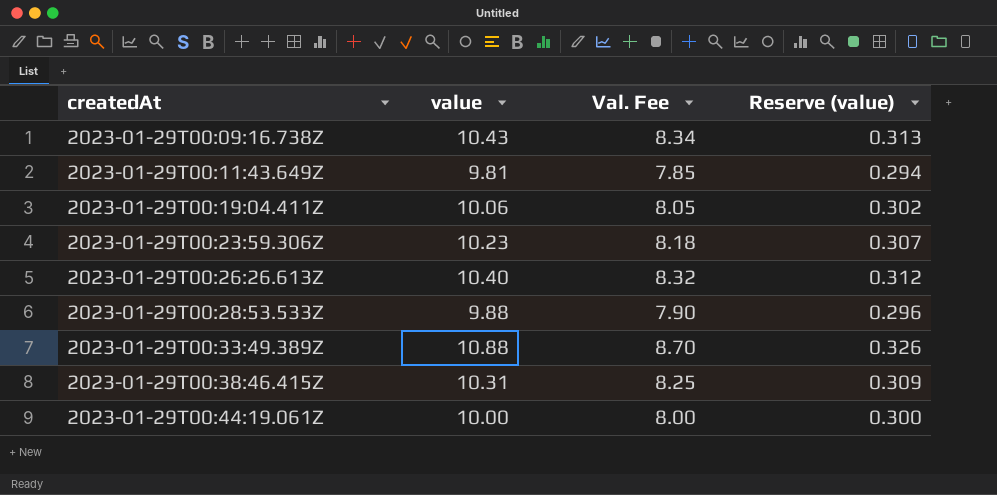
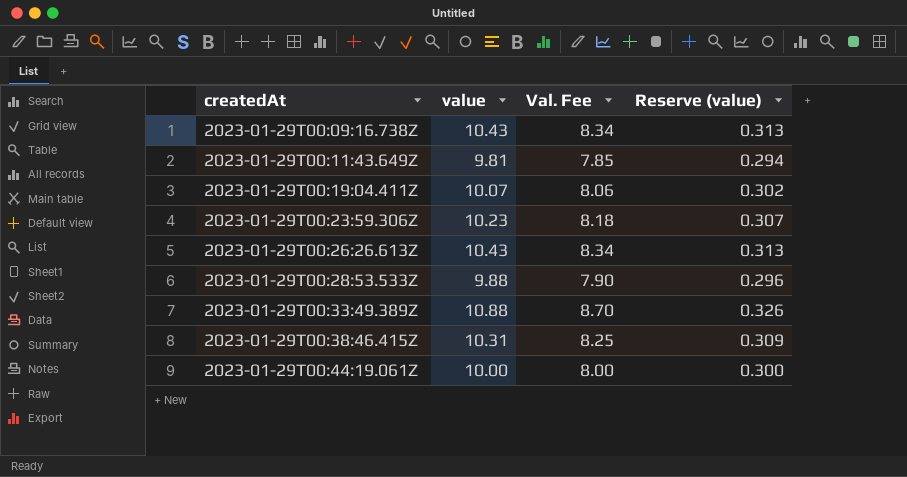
2023-01-29T00:19:04.411Z | value: 10.06 -> 10.07
2023-01-29T00:19:04.411Z | Val. Fee: 8.05 -> 8.06
2023-01-29T00:26:26.613Z | value: 10.40 -> 10.43
2023-01-29T00:26:26.613Z | Val. Fee: 8.32 -> 8.34
2023-01-29T00:26:26.613Z | Reserve (value): 0.312 -> 0.313

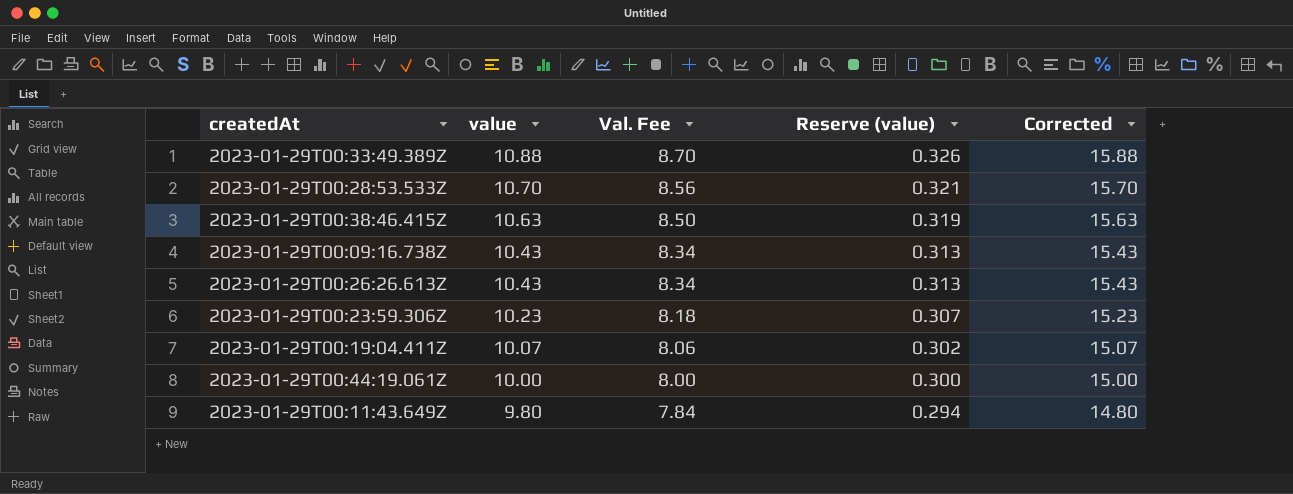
row order: createdAt ascending -> value descending
column Corrected | formula: none -> [value] + 5
2023-01-29T00:28:53.533Z | value: 9.88 -> 10.70
2023-01-29T00:28:53.533Z | Val. Fee: 7.90 -> 8.56
2023-01-29T00:28:53.533Z | Reserve (value): 0.296 -> 0.321
2023-01-29T00:38:46.415Z | value: 10.31 -> 10.63
2023-01-29T00:38:46.415Z | Val. Fee: 8.25 -> 8.50
2023-01-29T00:38:46.415Z | Reserve (value): 0.309 -> 0.319
2023-01-29T00:11:43.649Z | value: 9.81 -> 9.80
2023-01-29T00:11:43.649Z | Val. Fee: 7.85 -> 7.84

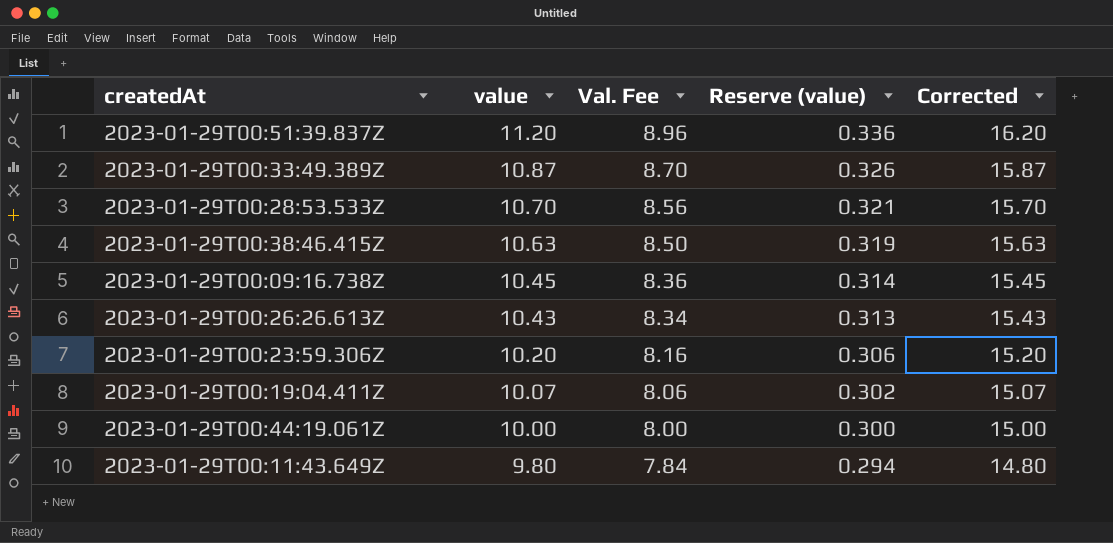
row 2023-01-29T00:51:39.837Z: none -> 11.20 | 8.96 | 0.336 | 16.20
2023-01-29T00:33:49.389Z | value: 10.88 -> 10.87
2023-01-29T00:33:49.389Z | Corrected: 15.88 -> 15.87
2023-01-29T00:09:16.738Z | value: 10.43 -> 10.45
2023-01-29T00:09:16.738Z | Val. Fee: 8.34 -> 8.36
2023-01-29T00:09:16.738Z | Reserve (value): 0.313 -> 0.314
2023-01-29T00:09:16.738Z | Corrected: 15.43 -> 15.45
2023-01-29T00:23:59.306Z | value: 10.23 -> 10.20
2023-01-29T00:23:59.306Z | Val. Fee: 8.18 -> 8.16
2023-01-29T00:23:59.306Z | Reserve (value): 0.307 -> 0.306
2023-01-29T00:23:59.306Z | Corrected: 15.23 -> 15.20

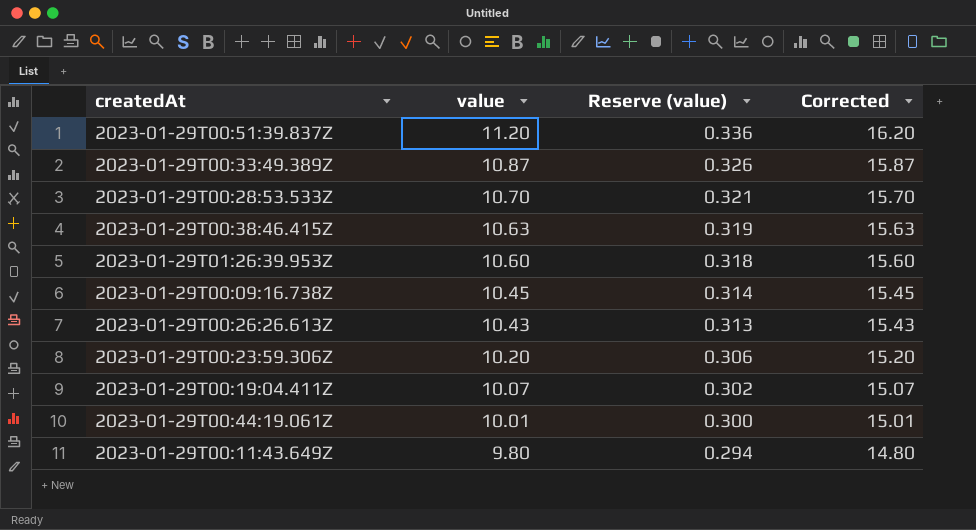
column Val. Fee | formula: [value] * 0.8 -> none
row 2023-01-29T01:26:39.953Z: none -> 10.60 | 0.318 | 15.60
2023-01-29T00:44:19.061Z | value: 10.00 -> 10.01
2023-01-29T00:44:19.061Z | Corrected: 15.00 -> 15.01

